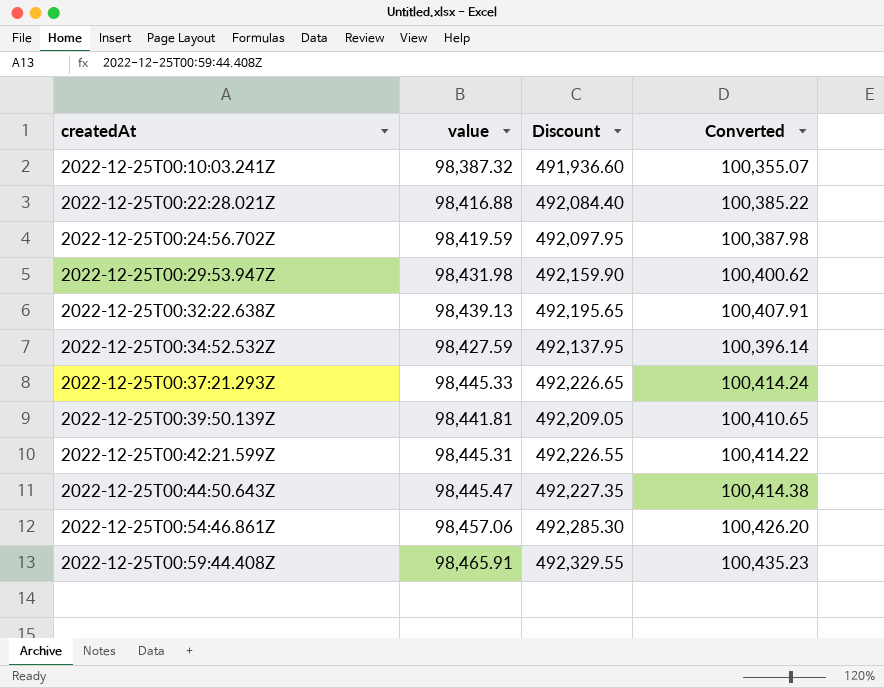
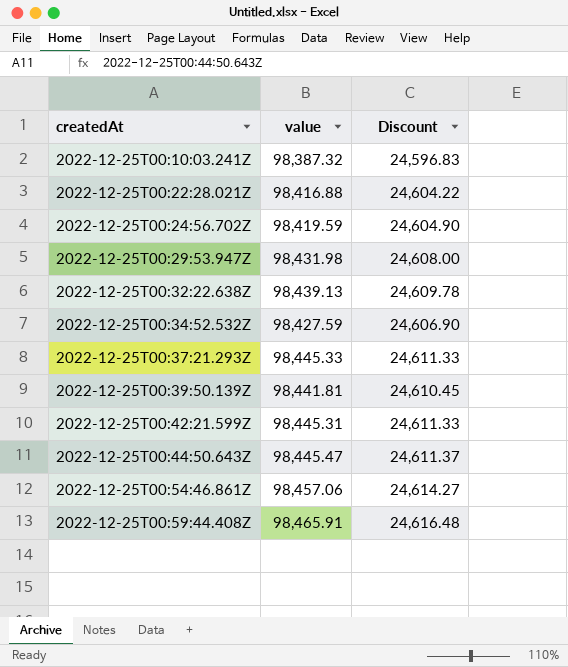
column Converted | formula: [value] * 1.02 -> none
column Discount | formula: [value] * 5 -> [value] * 0.25

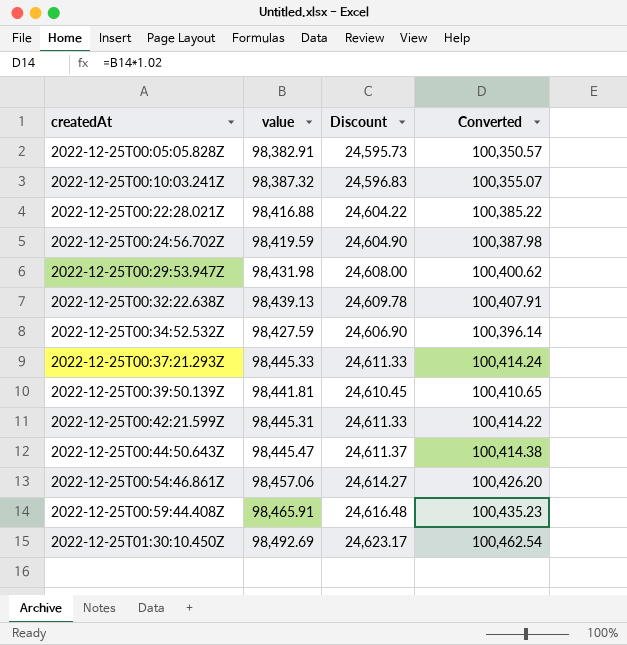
column Converted | formula: none -> [value] * 1.02
row 2022-12-25T00:05:05.828Z: none -> 98,382.91 | 24,595.73 | 100,350.57
row 2022-12-25T01:30:10.450Z: none -> 98,492.69 | 24,623.17 | 100,462.54

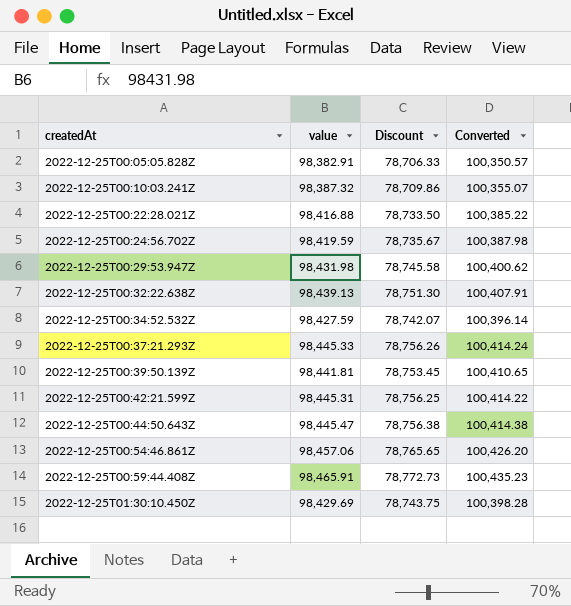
column Discount | formula: [value] * 0.25 -> [value] * 0.8
2022-12-25T01:30:10.450Z | value: 98,492.69 -> 98,429.69
2022-12-25T01:30:10.450Z | Converted: 100,462.54 -> 100,398.28

